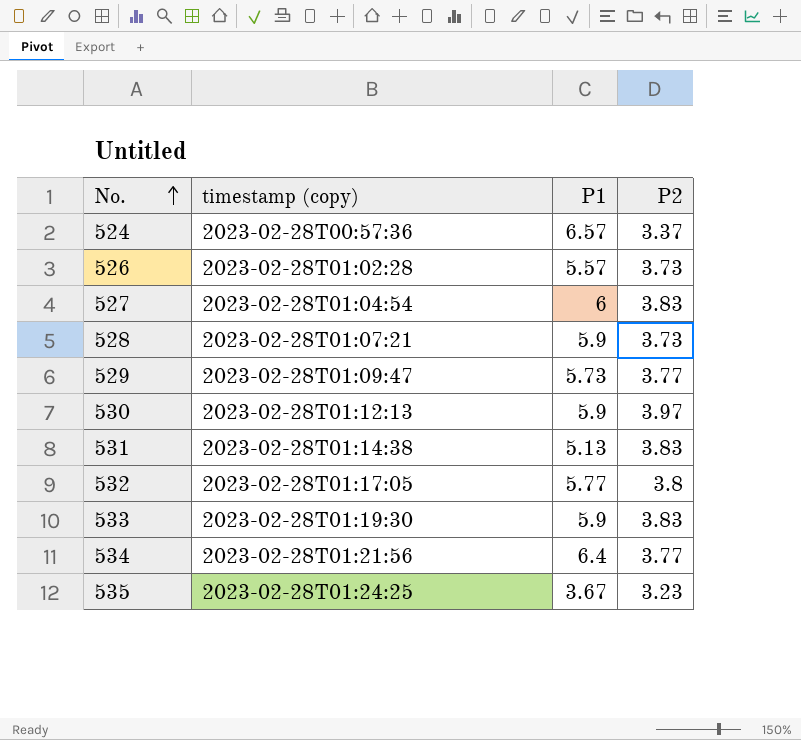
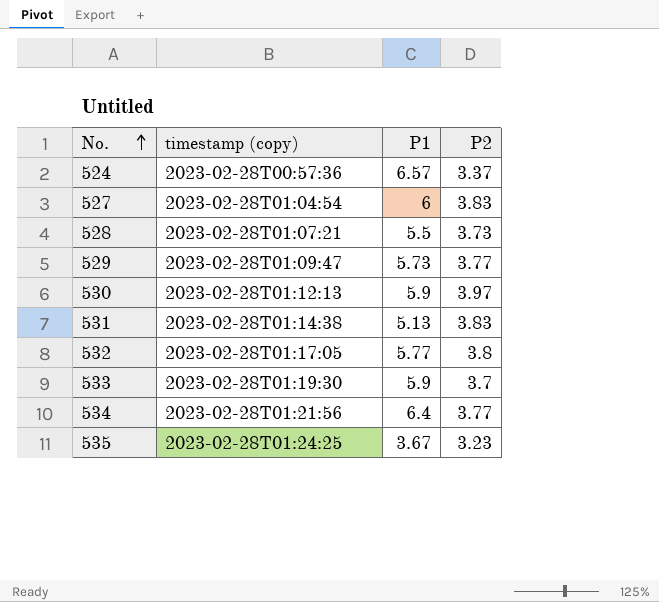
row 526: 2023-02-28T01:02:28 | 5.57 | 3.73 -> none
528 | P1: 5.9 -> 5.5
533 | P2: 3.83 -> 3.7

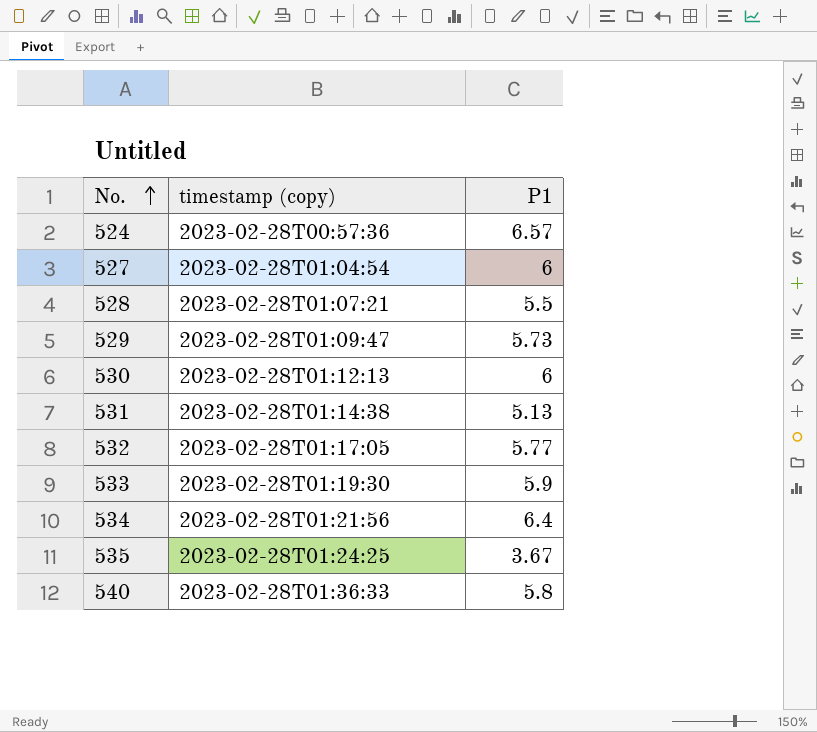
column P2 | position: 4 -> none
530 | P1: 5.9 -> 6
row 540: none -> 2023-02-28T01:36:33 | 5.8

